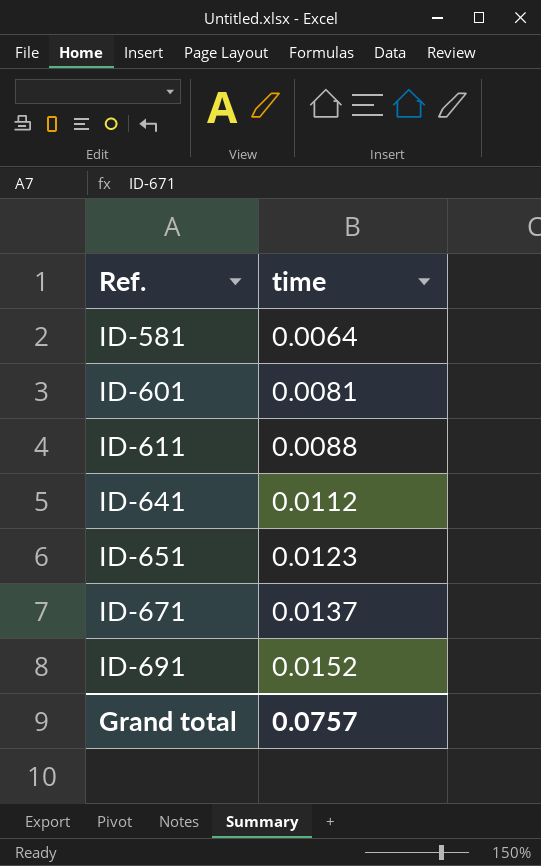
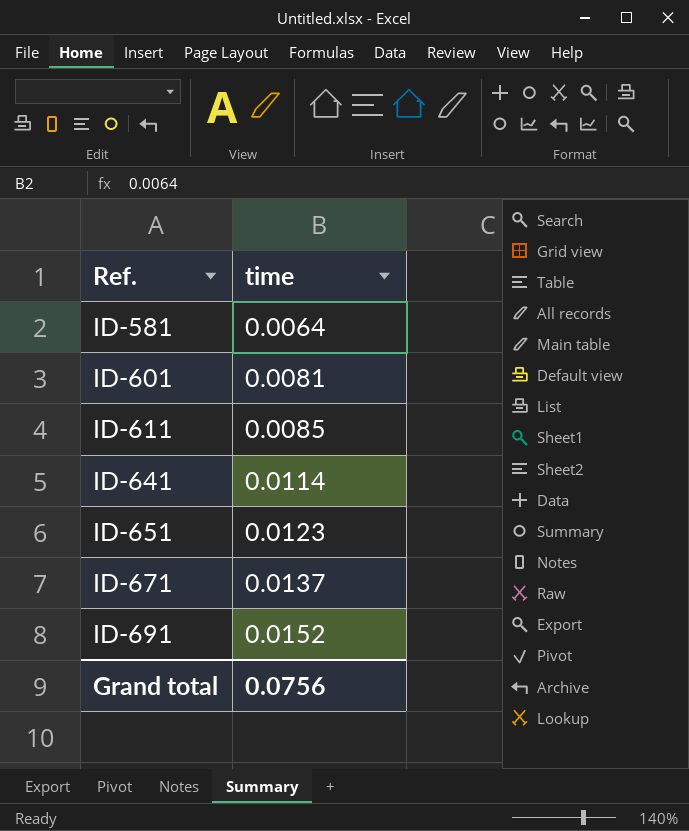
ID-611 | time: 0.0088 -> 0.0085
ID-641 | time: 0.0112 -> 0.0114
Grand total | time: 0.0757 -> 0.0756

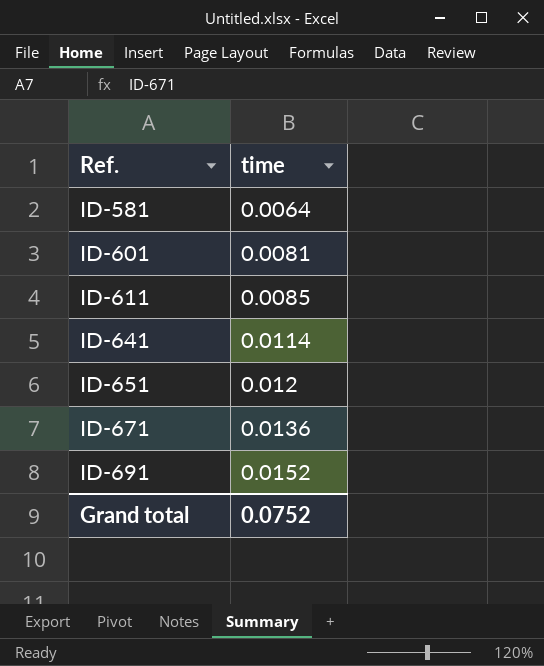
ID-651 | time: 0.0123 -> 0.012
ID-671 | time: 0.0137 -> 0.0136
Grand total | time: 0.0756 -> 0.0752

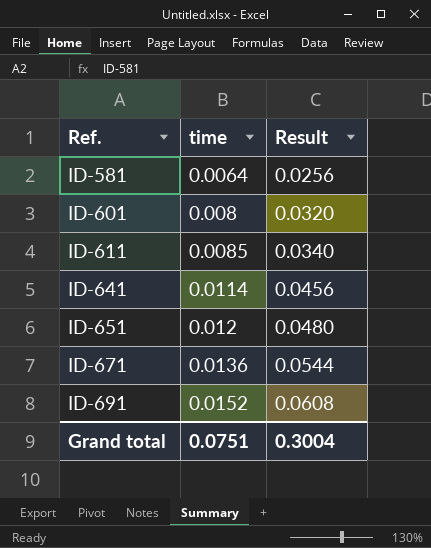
column Result | formula: none -> [time] * 4
ID-601 | time: 0.0081 -> 0.008
Grand total | time: 0.0752 -> 0.0751

